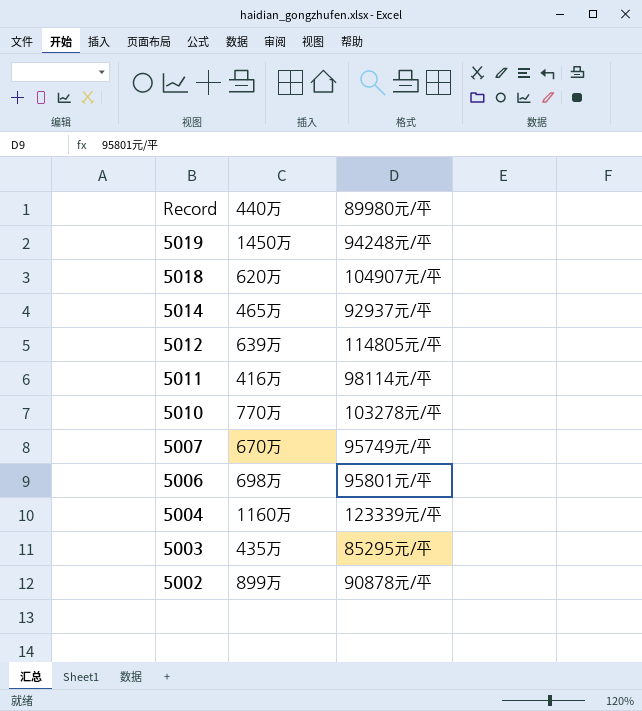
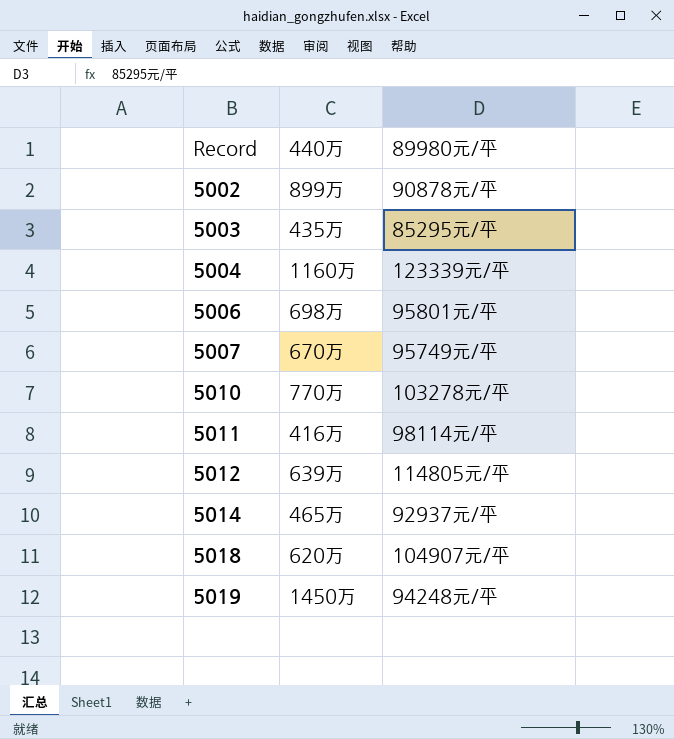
row order: Record descending -> Record ascending

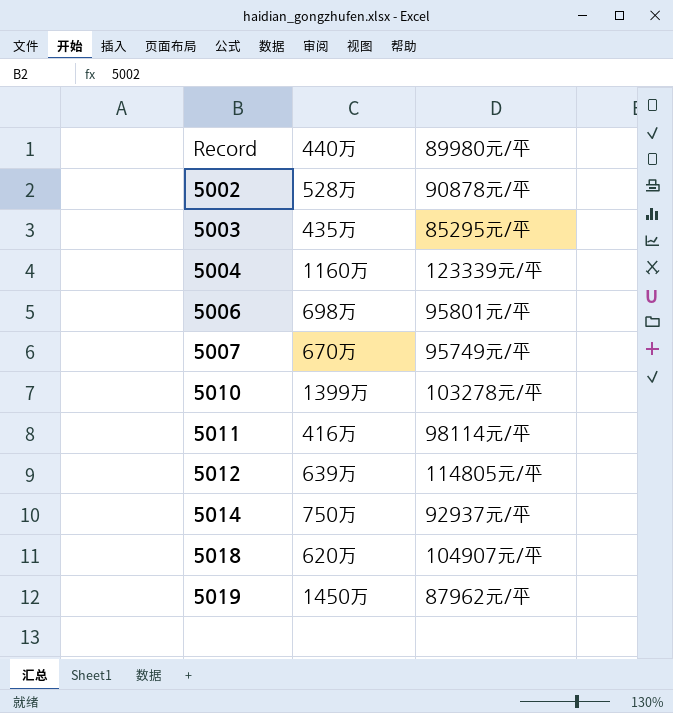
5002 | 440万: 899万 -> 528万
5010 | 440万: 770万 -> 1399万
5014 | 440万: 465万 -> 750万
5019 | 89980元/平: 94248元/平 -> 87962元/平

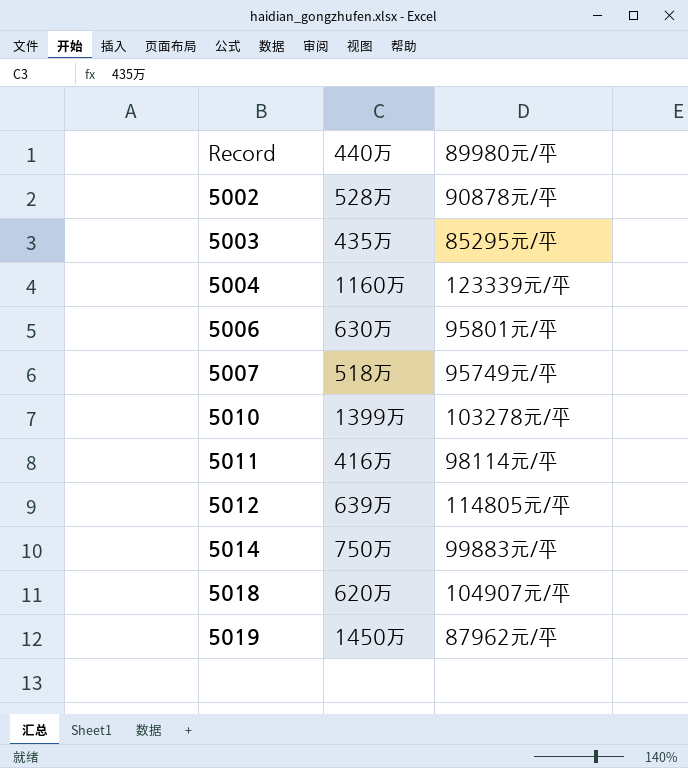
5006 | 440万: 698万 -> 630万
5007 | 440万: 670万 -> 518万
5014 | 89980元/平: 92937元/平 -> 99883元/平

